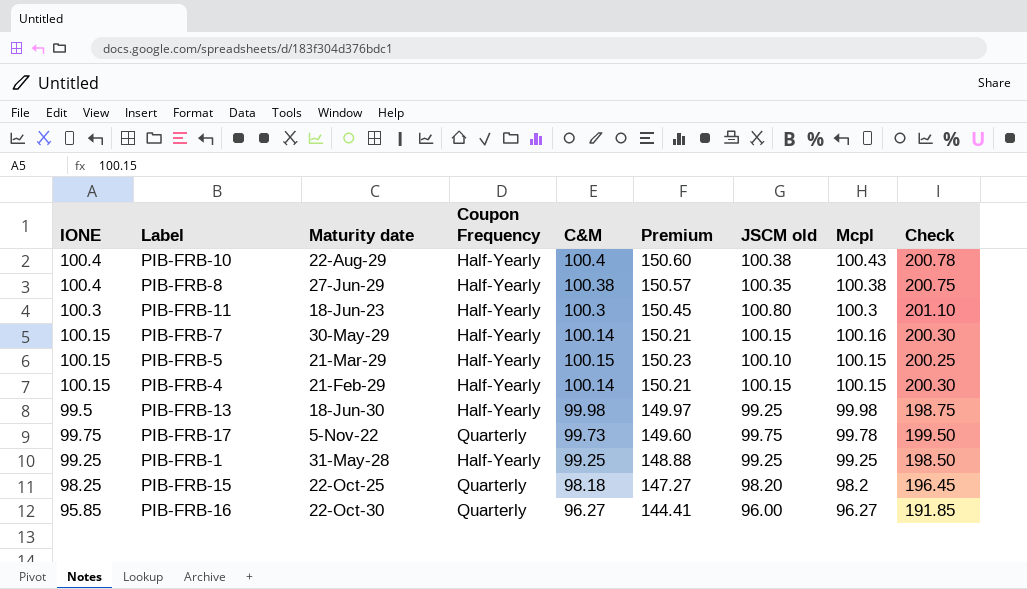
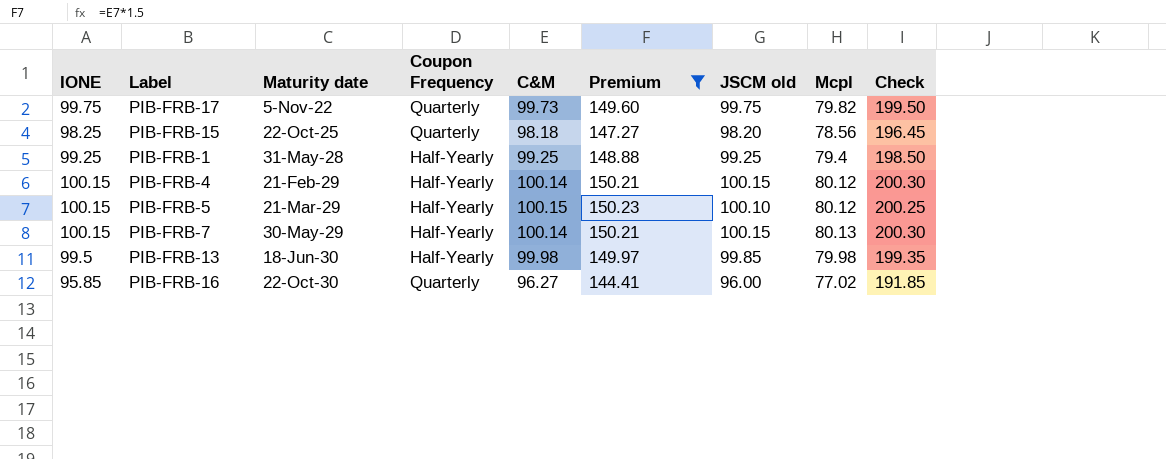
filter: none -> Premium <= 150.23
row order: Mcpl descending -> Maturity date ascending
PIB-FRB-17 | Mcpl: 99.78 -> 79.82
PIB-FRB-15 | Mcpl: 98.2 -> 78.56
PIB-FRB-1 | Mcpl: 99.25 -> 79.4
PIB-FRB-4 | Mcpl: 100.15 -> 80.12
PIB-FRB-5 | Mcpl: 100.15 -> 80.12
PIB-FRB-7 | Mcpl: 100.16 -> 80.13
PIB-FRB-13 | JSCM old: 99.25 -> 99.85
PIB-FRB-13 | Mcpl: 99.98 -> 79.98
PIB-FRB-13 | Check: 198.75 -> 199.35
PIB-FRB-16 | Mcpl: 96.27 -> 77.02

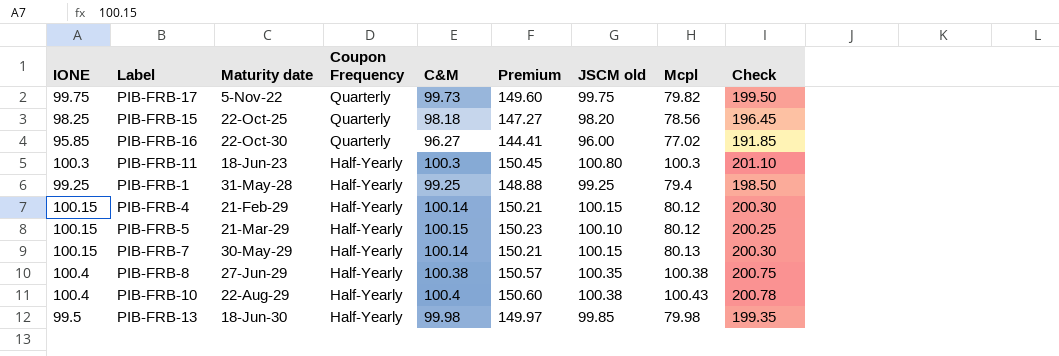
filter: Premium <= 150.23 -> none
row order: Maturity date ascending -> Coupon Frequency descending

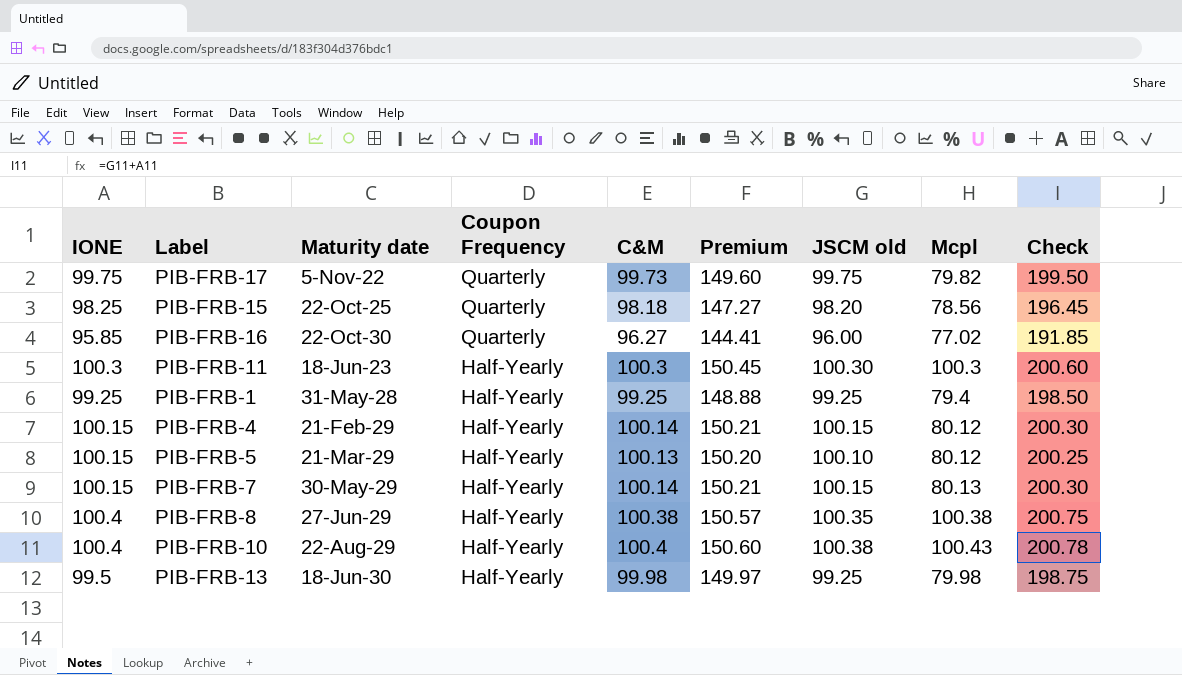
PIB-FRB-11 | JSCM old: 100.80 -> 100.30
PIB-FRB-11 | Check: 201.10 -> 200.60
PIB-FRB-5 | C&M: 100.15 -> 100.13
PIB-FRB-5 | Premium: 150.23 -> 150.20
PIB-FRB-13 | JSCM old: 99.85 -> 99.25
PIB-FRB-13 | Check: 199.35 -> 198.75

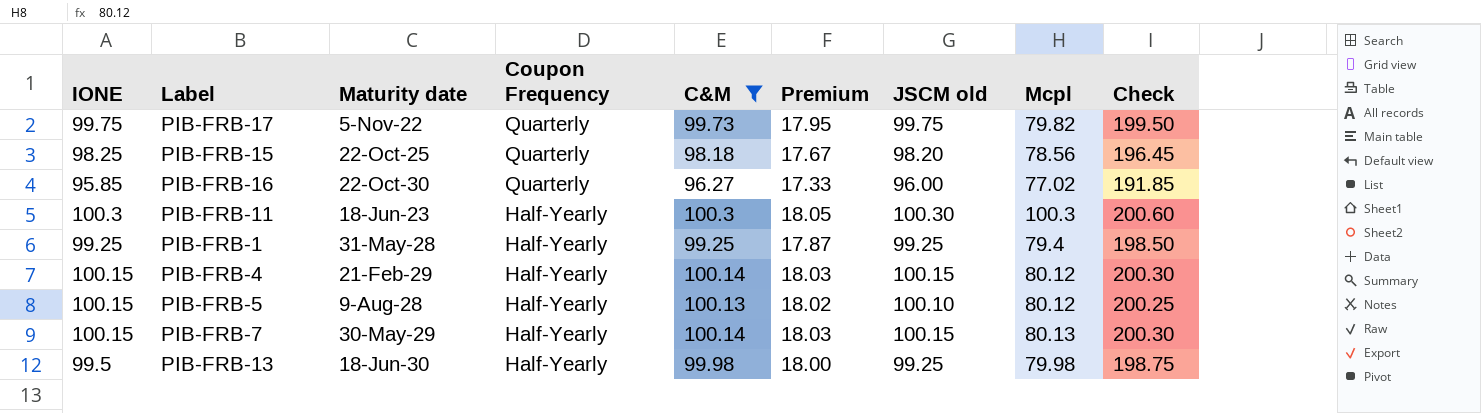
filter: none -> C&M <= 100.3
column Premium | formula: [C&M] * 1.5 -> [C&M] * 0.18
PIB-FRB-5 | Maturity date: 21-Mar-29 -> 9-Aug-28

